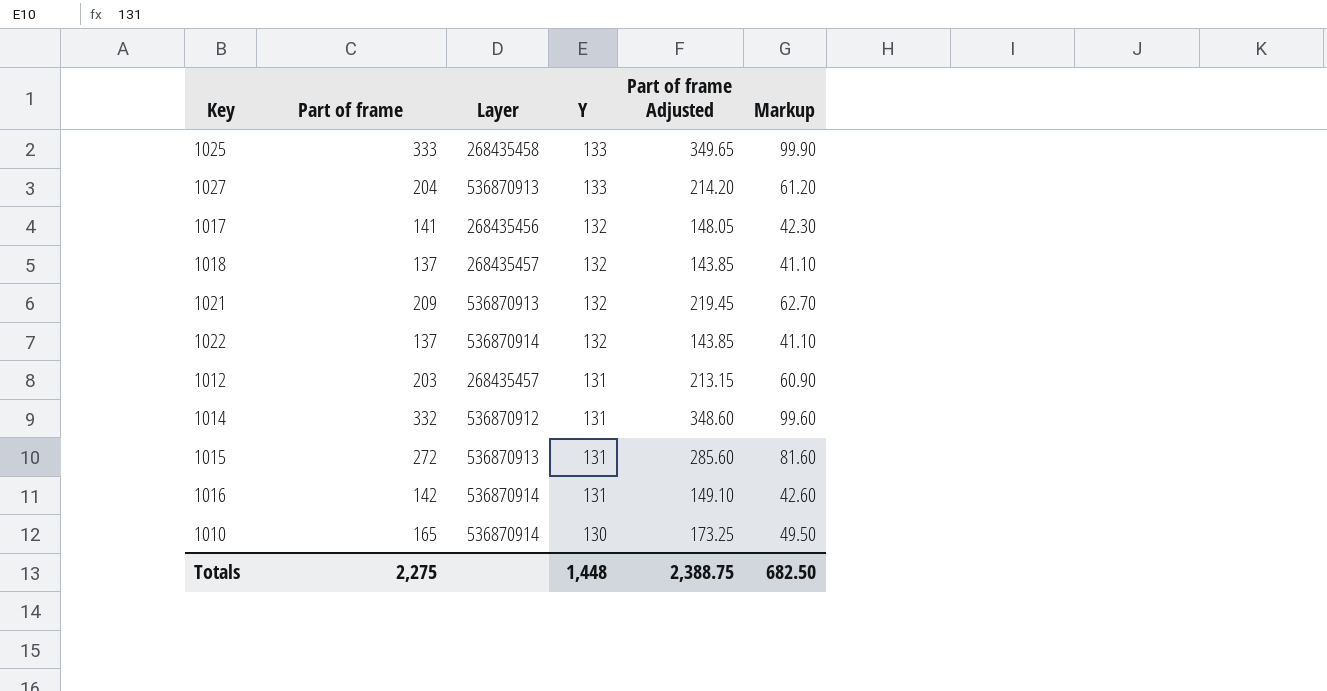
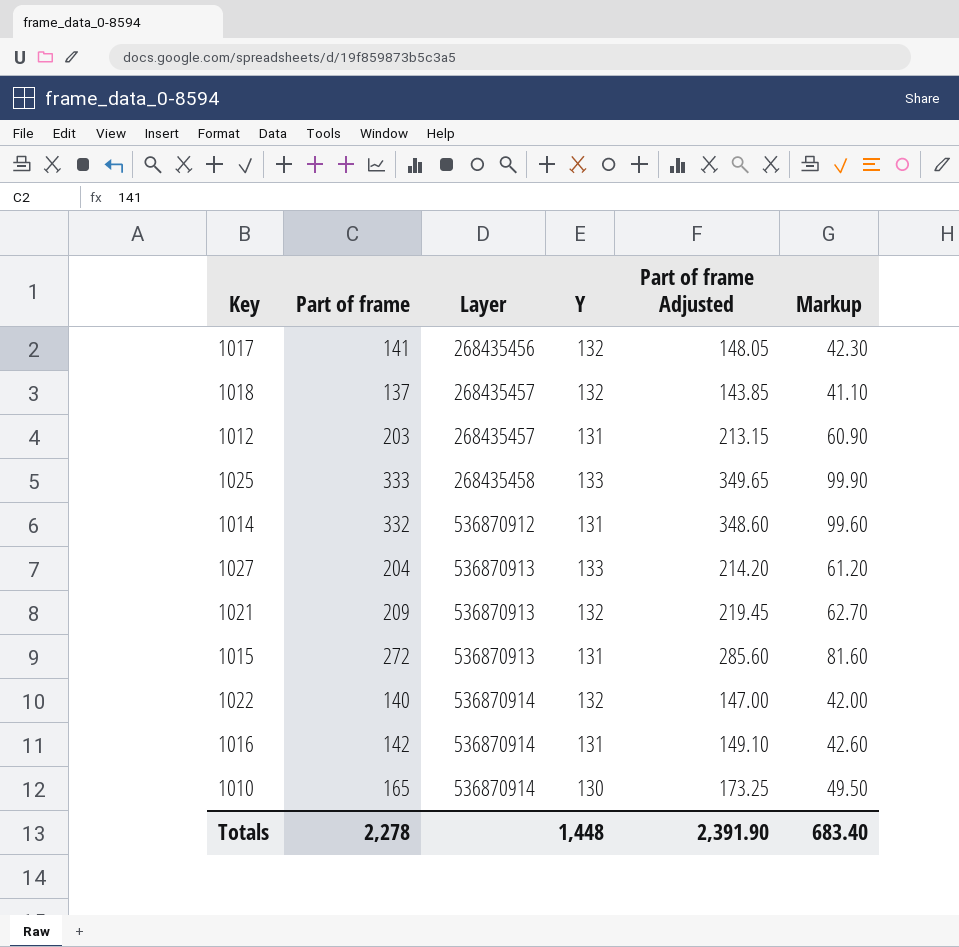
row order: Y descending -> Layer ascending
1022 | Part of frame: 137 -> 140
1022 | Part of frame Adjusted: 143.85 -> 147.00
1022 | Markup: 41.10 -> 42.00
Totals | Part of frame: 2,275 -> 2,278
Totals | Part of frame Adjusted: 2,388.75 -> 2,391.90
Totals | Markup: 682.50 -> 683.40

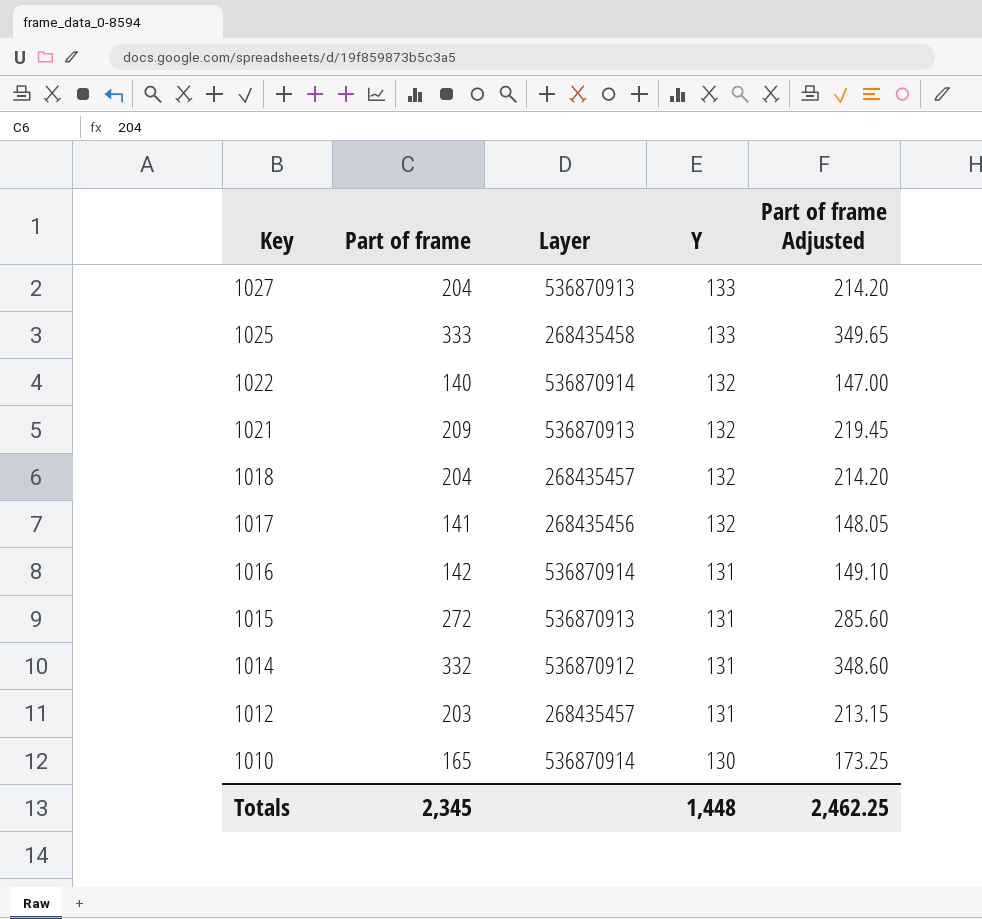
row order: Layer ascending -> Key descending
column Markup | formula: [Part of frame] * 0.3 -> none
1018 | Part of frame: 137 -> 204
1018 | Part of frame Adjusted: 143.85 -> 214.20
Totals | Part of frame: 2,278 -> 2,345
Totals | Part of frame Adjusted: 2,391.90 -> 2,462.25

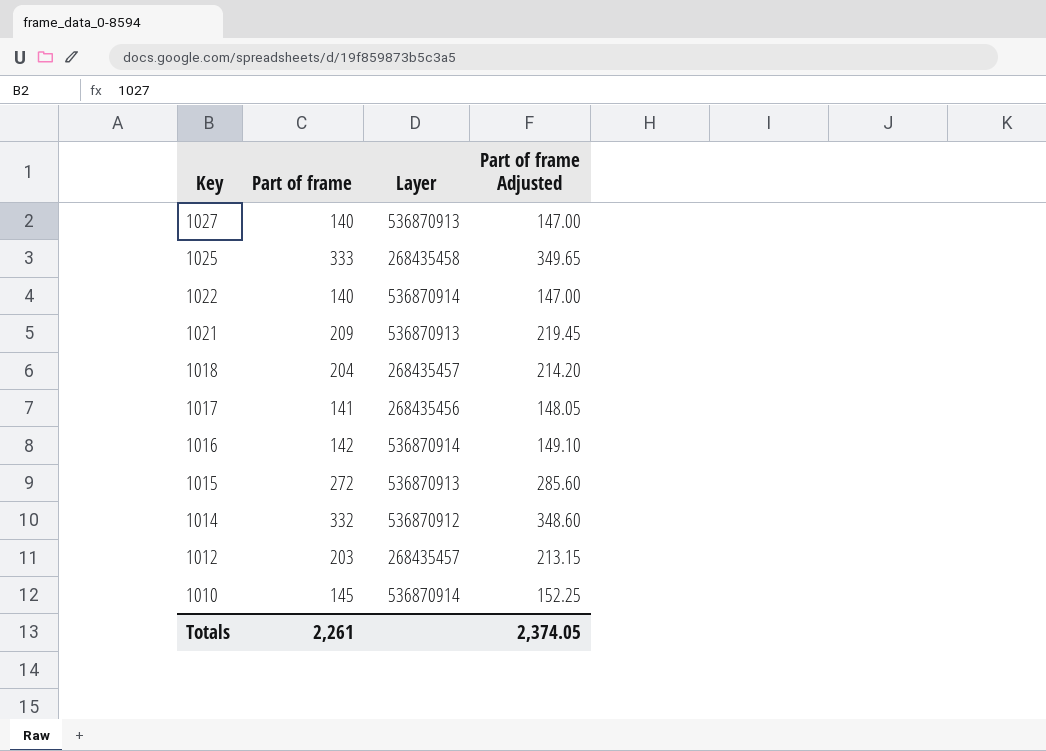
column Y | position: 4 -> none
1027 | Part of frame: 204 -> 140
1027 | Part of frame Adjusted: 214.20 -> 147.00
1010 | Part of frame: 165 -> 145
1010 | Part of frame Adjusted: 173.25 -> 152.25
Totals | Part of frame: 2,345 -> 2,261
Totals | Part of frame Adjusted: 2,462.25 -> 2,374.05

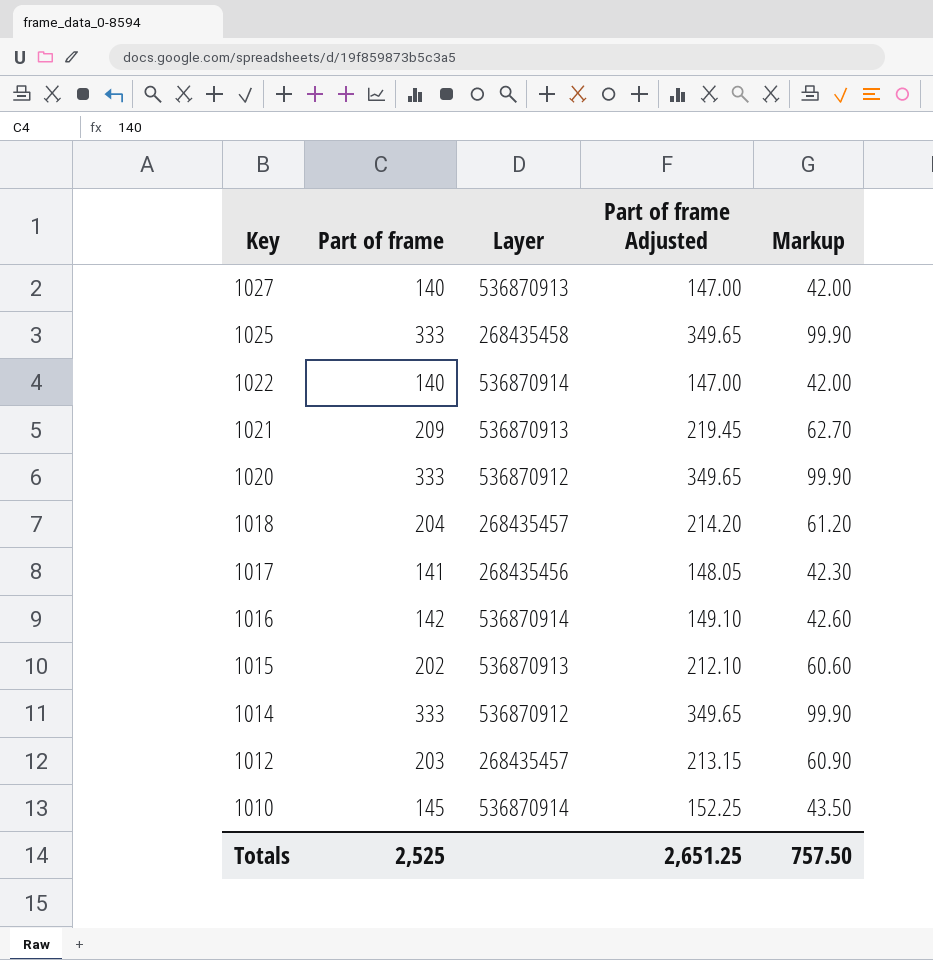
column Markup | formula: none -> [Part of frame] * 0.3
row 1020: none -> 333 | 536870912 | 349.65 | 99.90
1015 | Part of frame: 272 -> 202
1015 | Part of frame Adjusted: 285.60 -> 212.10
1014 | Part of frame: 332 -> 333
1014 | Part of frame Adjusted: 348.60 -> 349.65
Totals | Part of frame: 2,261 -> 2,525
Totals | Part of frame Adjusted: 2,374.05 -> 2,651.25

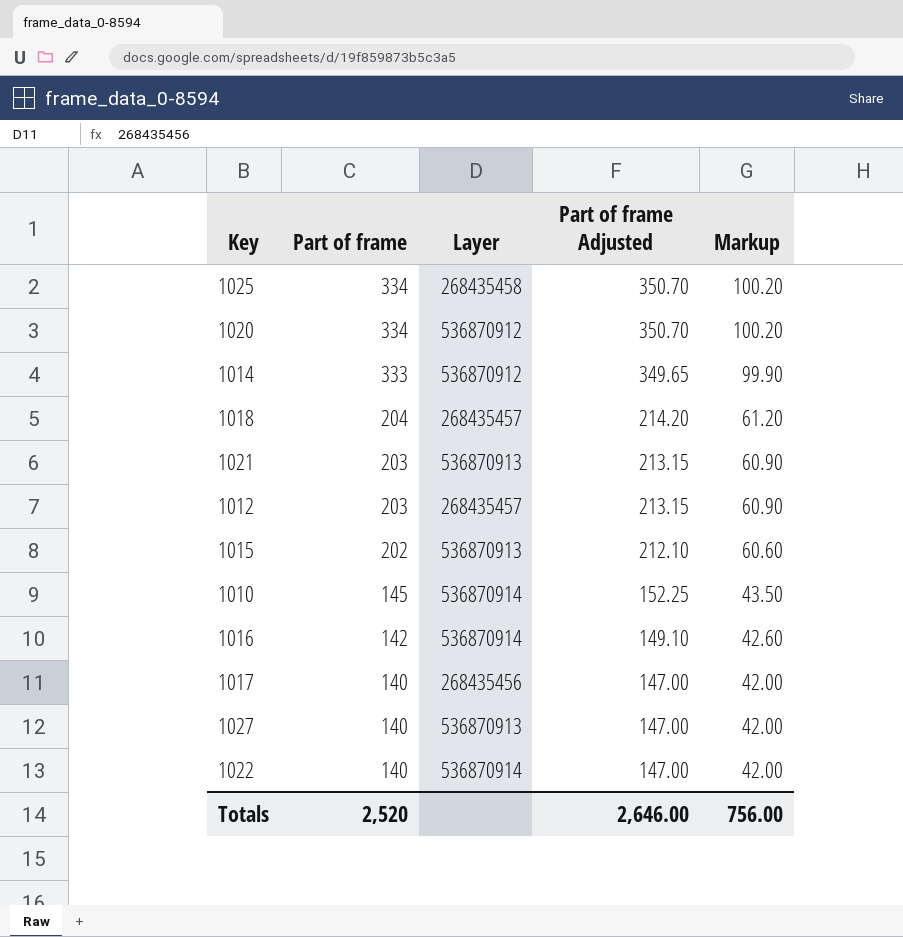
row order: Key descending -> Part of frame descending
1025 | Part of frame: 333 -> 334
1025 | Part of frame Adjusted: 349.65 -> 350.70
1025 | Markup: 99.90 -> 100.20
1020 | Part of frame: 333 -> 334
1020 | Part of frame Adjusted: 349.65 -> 350.70
1020 | Markup: 99.90 -> 100.20
1021 | Part of frame: 209 -> 203
1021 | Part of frame Adjusted: 219.45 -> 213.15
1021 | Markup: 62.70 -> 60.90
1017 | Part of frame: 141 -> 140
1017 | Part of frame Adjusted: 148.05 -> 147.00
1017 | Markup: 42.30 -> 42.00
Totals | Part of frame: 2,525 -> 2,520
Totals | Part of frame Adjusted: 2,651.25 -> 2,646.00
Totals | Markup: 757.50 -> 756.00

